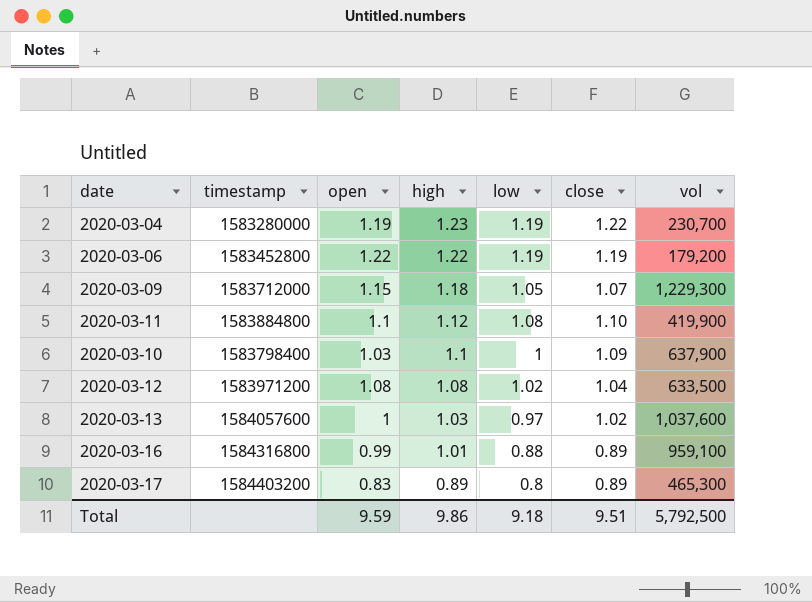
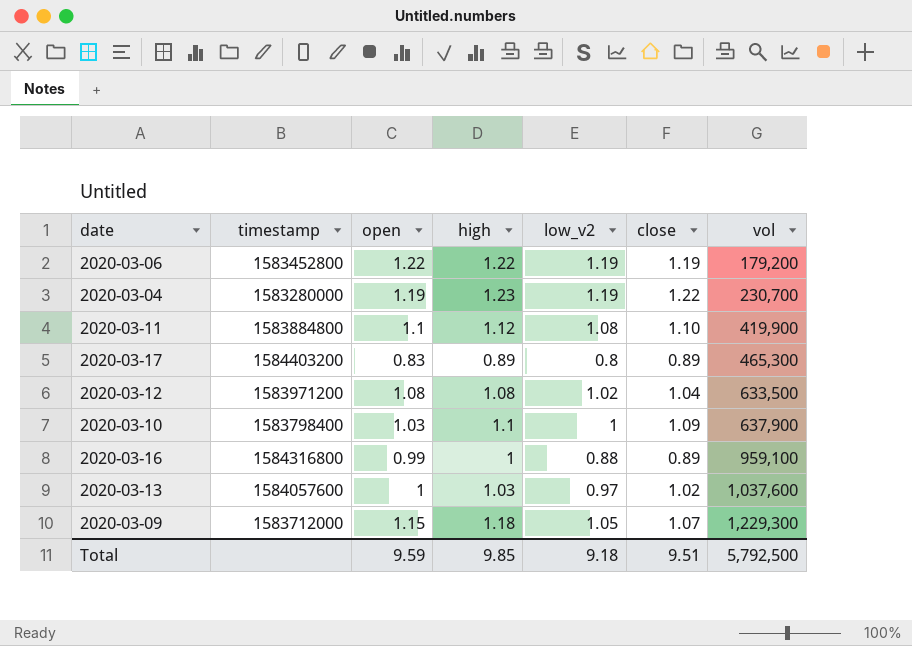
row order: high descending -> vol ascending
column name: low -> low_v2
2020-03-16 | high: 1.01 -> 1
Total | high: 9.86 -> 9.85

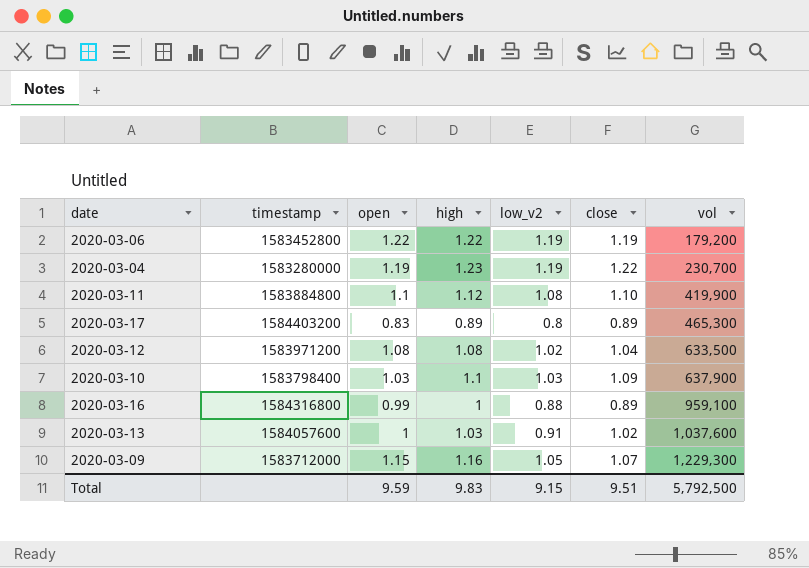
2020-03-10 | low_v2: 1 -> 1.03
2020-03-13 | low_v2: 0.97 -> 0.91
2020-03-09 | high: 1.18 -> 1.16
Total | high: 9.85 -> 9.83
Total | low_v2: 9.18 -> 9.15

